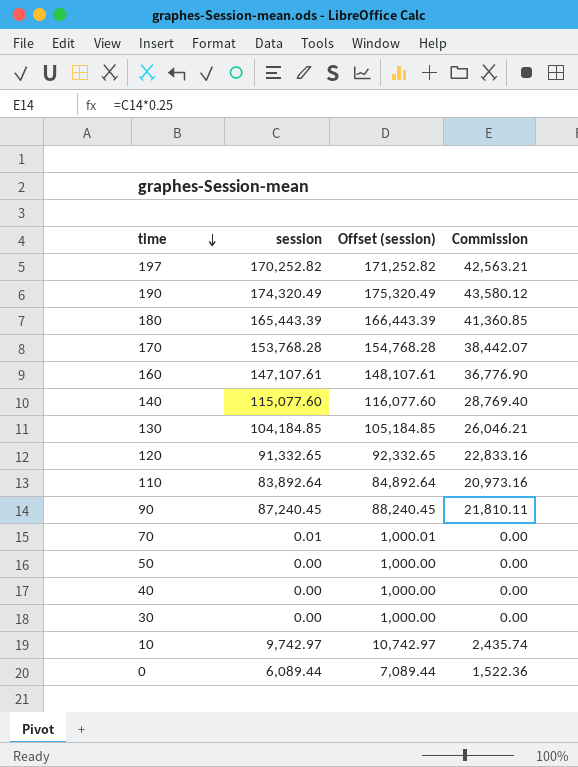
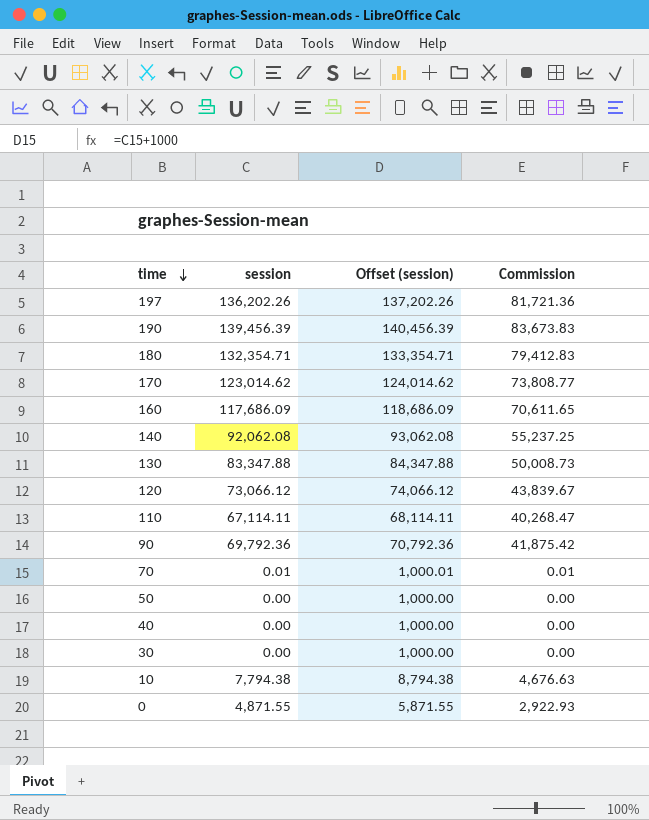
column Commission | formula: [session] * 0.25 -> [session] * 0.6
197 | session: 170,252.82 -> 136,202.26
197 | Offset (session): 171,252.82 -> 137,202.26
190 | session: 174,320.49 -> 139,456.39
190 | Offset (session): 175,320.49 -> 140,456.39
180 | session: 165,443.39 -> 132,354.71
180 | Offset (session): 166,443.39 -> 133,354.71
170 | session: 153,768.28 -> 123,014.62
170 | Offset (session): 154,768.28 -> 124,014.62
160 | session: 147,107.61 -> 117,686.09
160 | Offset (session): 148,107.61 -> 118,686.09
140 | session: 115,077.60 -> 92,062.08
140 | Offset (session): 116,077.60 -> 93,062.08
130 | session: 104,184.85 -> 83,347.88
130 | Offset (session): 105,184.85 -> 84,347.88
120 | session: 91,332.65 -> 73,066.12
120 | Offset (session): 92,332.65 -> 74,066.12
110 | session: 83,892.64 -> 67,114.11
110 | Offset (session): 84,892.64 -> 68,114.11
90 | session: 87,240.45 -> 69,792.36
90 | Offset (session): 88,240.45 -> 70,792.36
10 | session: 9,742.97 -> 7,794.38
10 | Offset (session): 10,742.97 -> 8,794.38
0 | session: 6,089.44 -> 4,871.55
0 | Offset (session): 7,089.44 -> 5,871.55

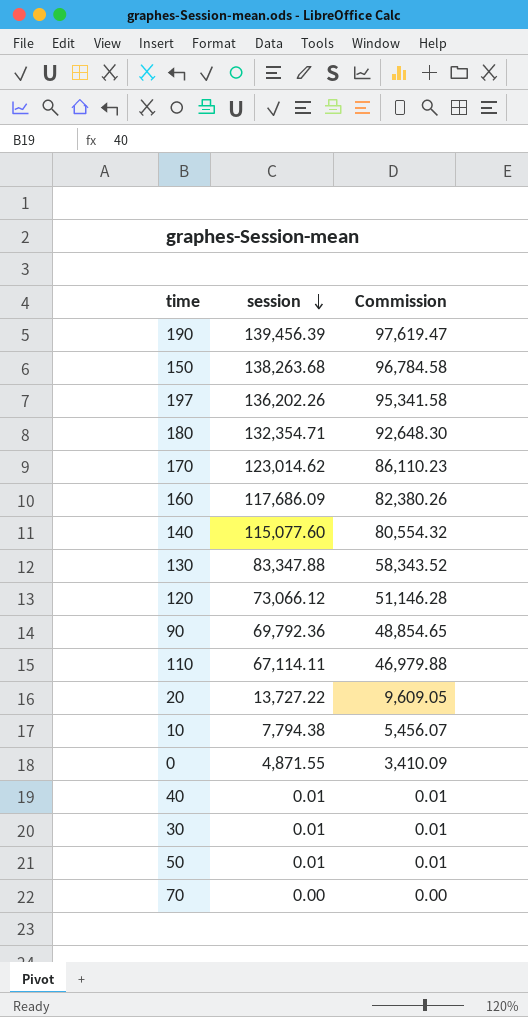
row order: time descending -> session descending
column Offset (session) | formula: [session] + 1000 -> none
column Commission | formula: [session] * 0.6 -> [session] * 0.7
row 150: none -> 138,263.68 | 96,784.58
140 | session: 92,062.08 -> 115,077.60
row 20: none -> 13,727.22 | 9,609.05
40 | session: 0.00 -> 0.01
30 | session: 0.00 -> 0.01
50 | session: 0.00 -> 0.01
70 | session: 0.01 -> 0.00

